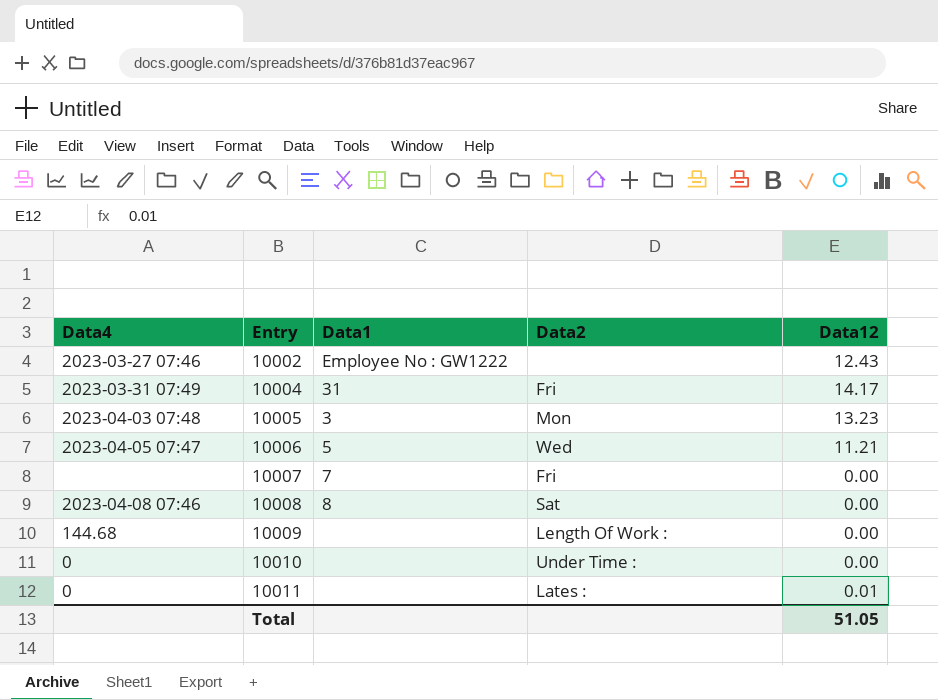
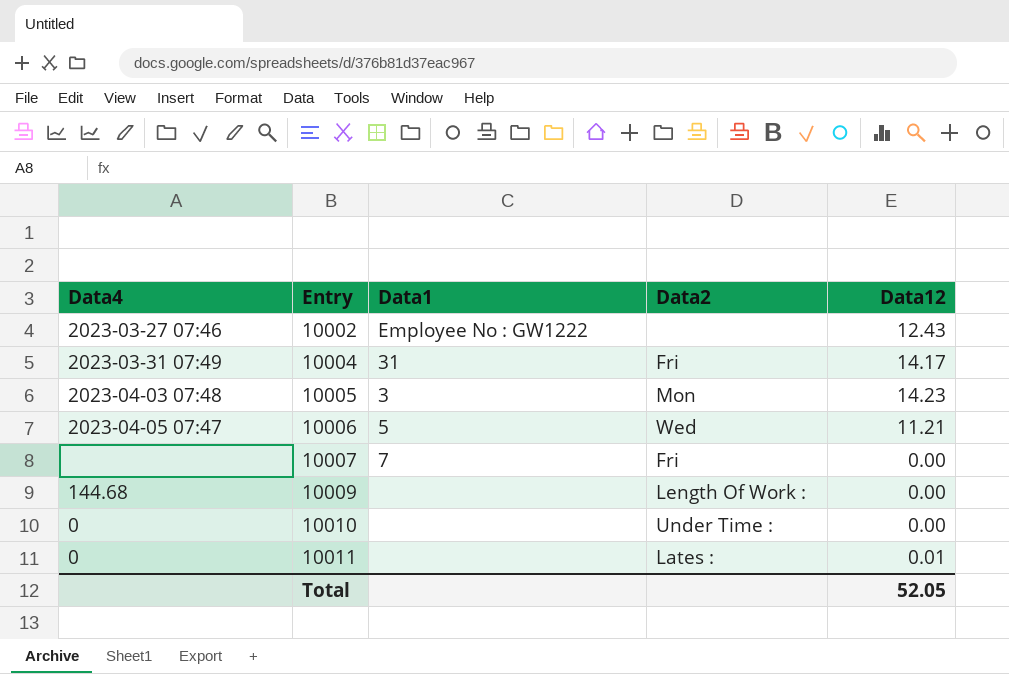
row 10008: 2023-04-08 07:46 | 8 | Sat | 0.00 -> none
10005 | Data12: 13.23 -> 14.23
Total | Data12: 51.05 -> 52.05

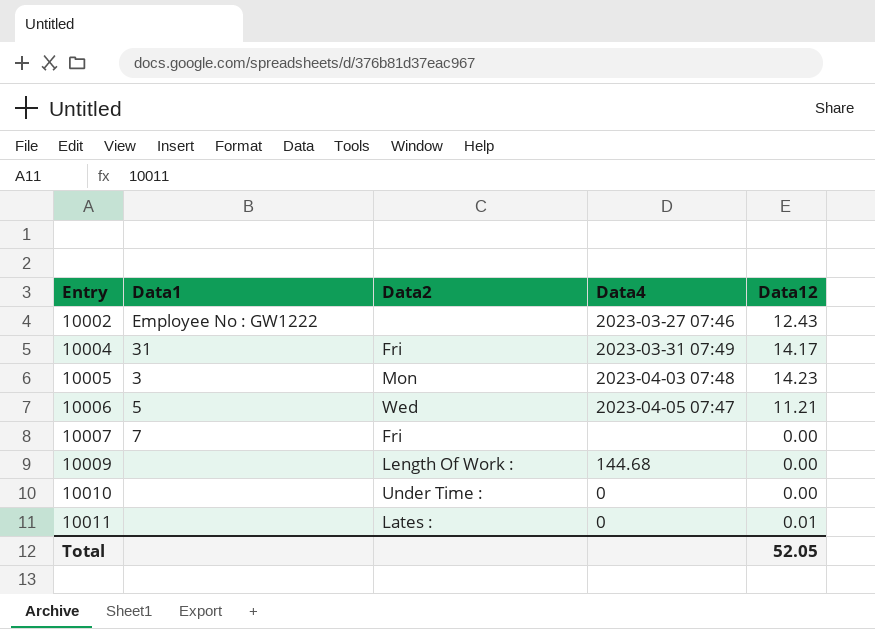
column Data4 | position: 1 -> 4

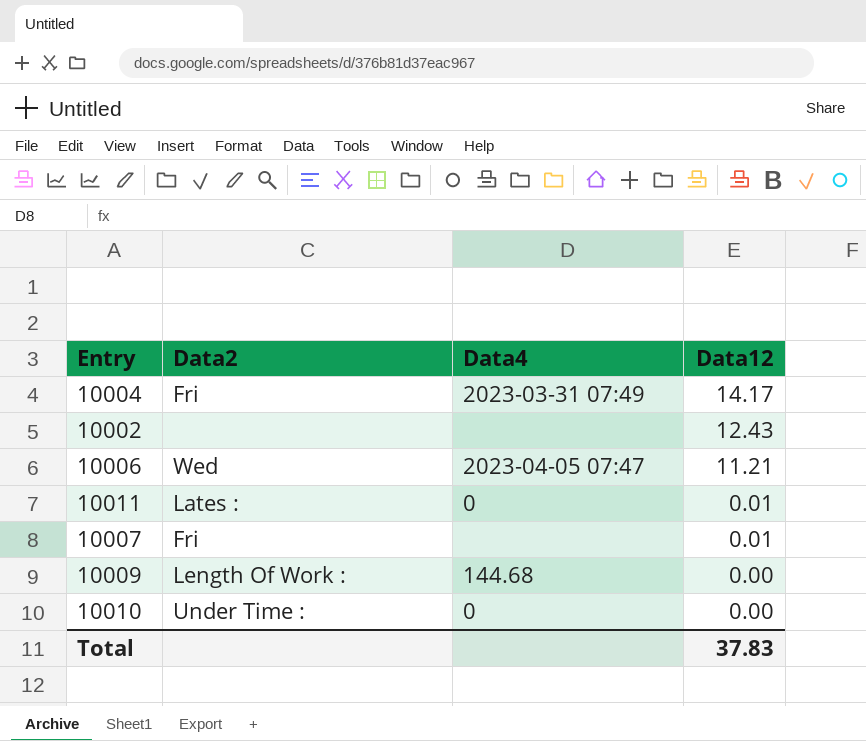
row order: Entry ascending -> Data12 descending
column Data1 | position: 2 -> none
row 10005: 3 | Mon | 2023-04-03 07:48 | 14.23 -> none
10002 | Data4: 2023-03-27 07:46 -> none
10007 | Data12: 0.00 -> 0.01
Total | Data12: 52.05 -> 37.83

